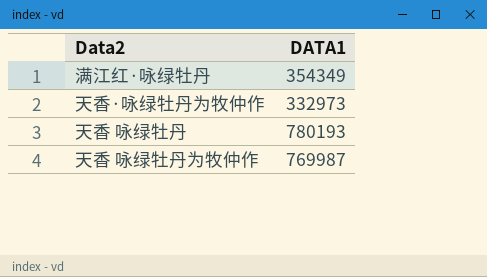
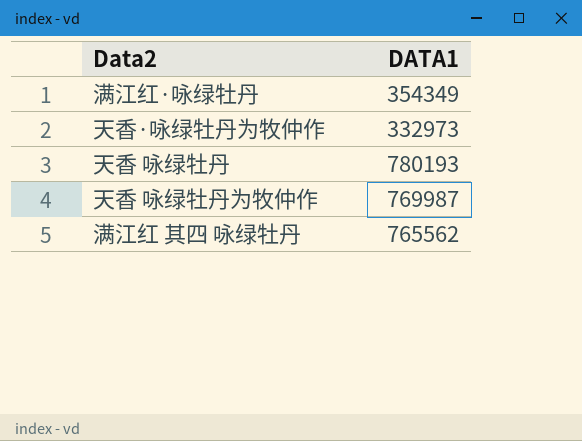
row 满江红 其四 咏绿牡丹: none -> 765562

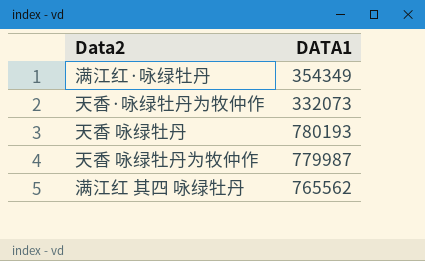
天香·咏绿牡丹为牧仲作 | DATA1: 332973 -> 332073
天香 咏绿牡丹为牧仲作 | DATA1: 769987 -> 779987

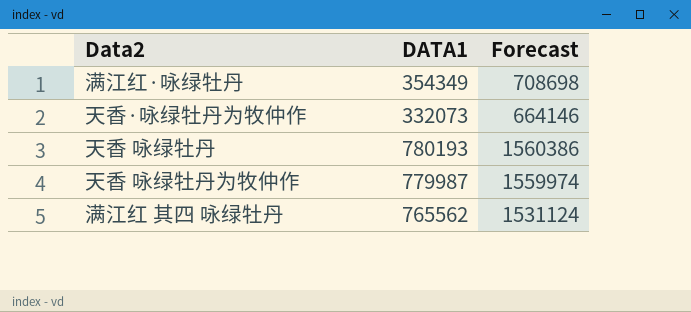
column Forecast | formula: none -> [DATA1] * 2

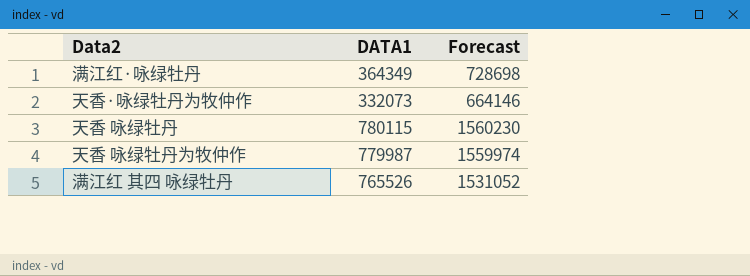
满江红·咏绿牡丹 | DATA1: 354349 -> 364349
满江红·咏绿牡丹 | Forecast: 708698 -> 728698
天香 咏绿牡丹 | DATA1: 780193 -> 780115
天香 咏绿牡丹 | Forecast: 1560386 -> 1560230
满江红 其四 咏绿牡丹 | DATA1: 765562 -> 765526
满江红 其四 咏绿牡丹 | Forecast: 1531124 -> 1531052

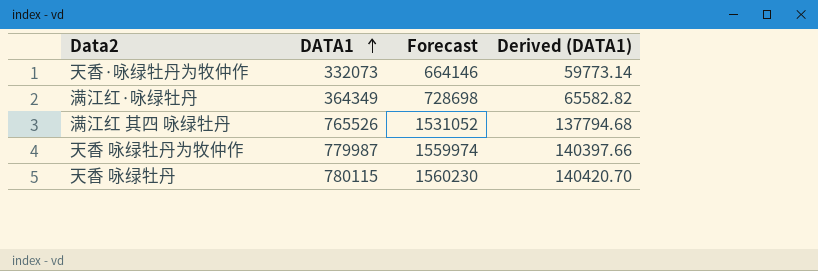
row order: none -> DATA1 ascending
column Derived (DATA1) | formula: none -> [DATA1] * 0.18

